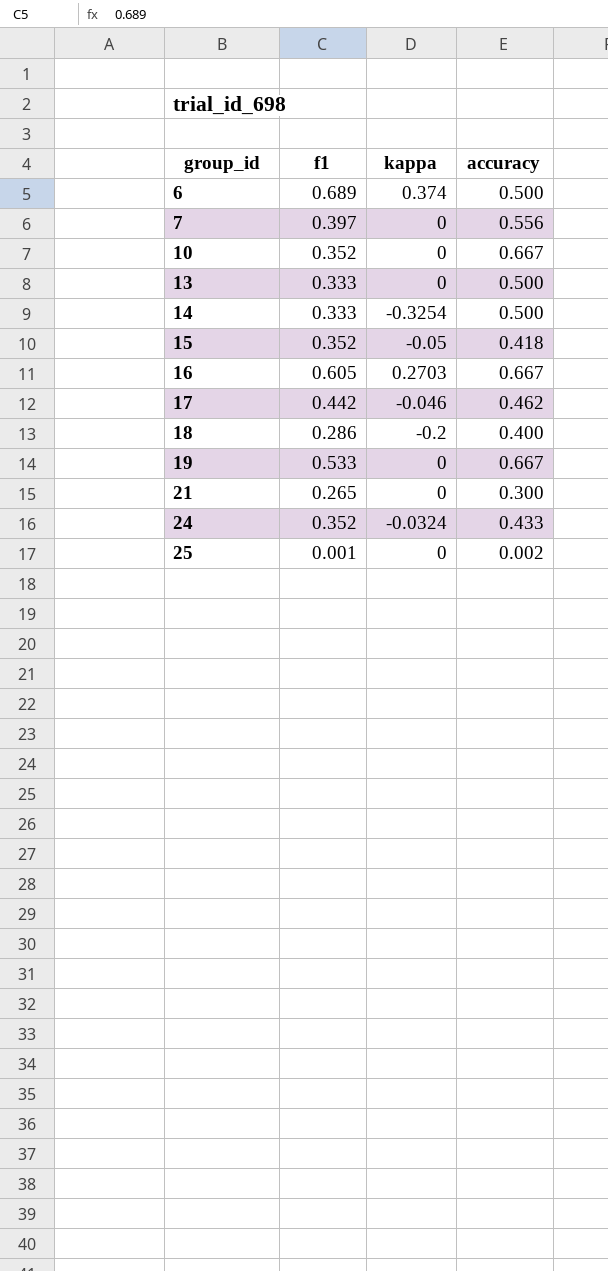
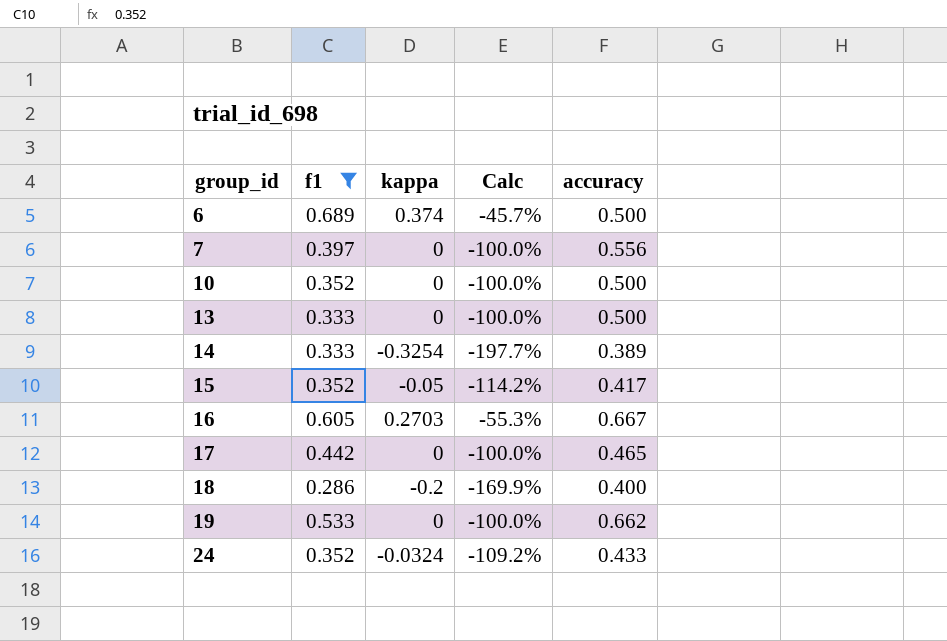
filter: none -> f1 >= 0.286
column Calc | formula: none -> ([kappa] - [f1]) / [f1]
10 | accuracy: 0.667 -> 0.500
14 | accuracy: 0.500 -> 0.389
15 | accuracy: 0.418 -> 0.417
17 | kappa: -0.046 -> 0
17 | accuracy: 0.462 -> 0.465
19 | accuracy: 0.667 -> 0.662

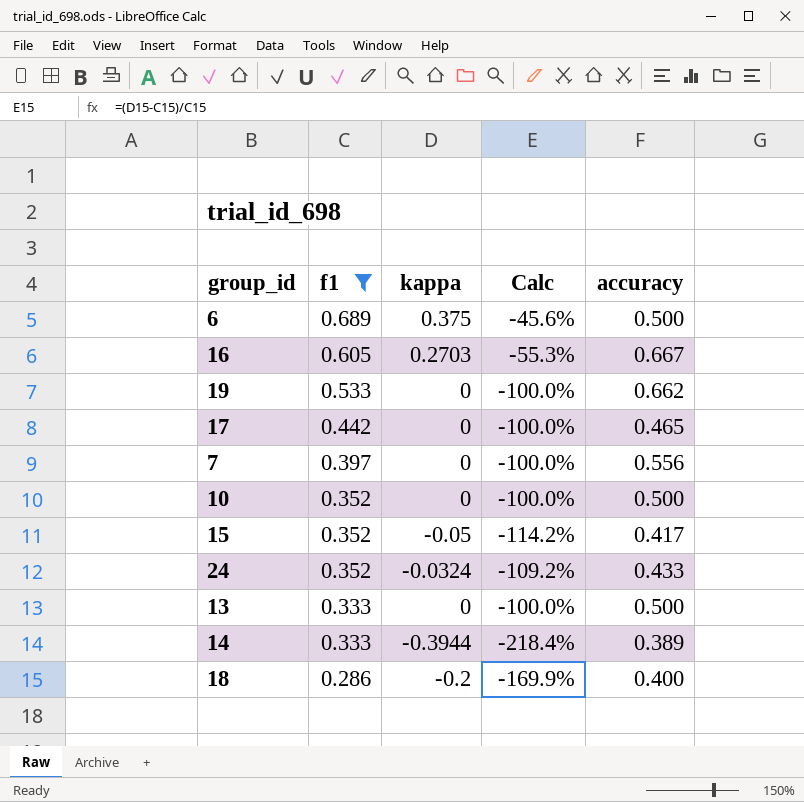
row order: group_id ascending -> f1 descending
6 | kappa: 0.374 -> 0.375
6 | Calc: -45.7% -> -45.6%
14 | kappa: -0.3254 -> -0.3944
14 | Calc: -197.7% -> -218.4%

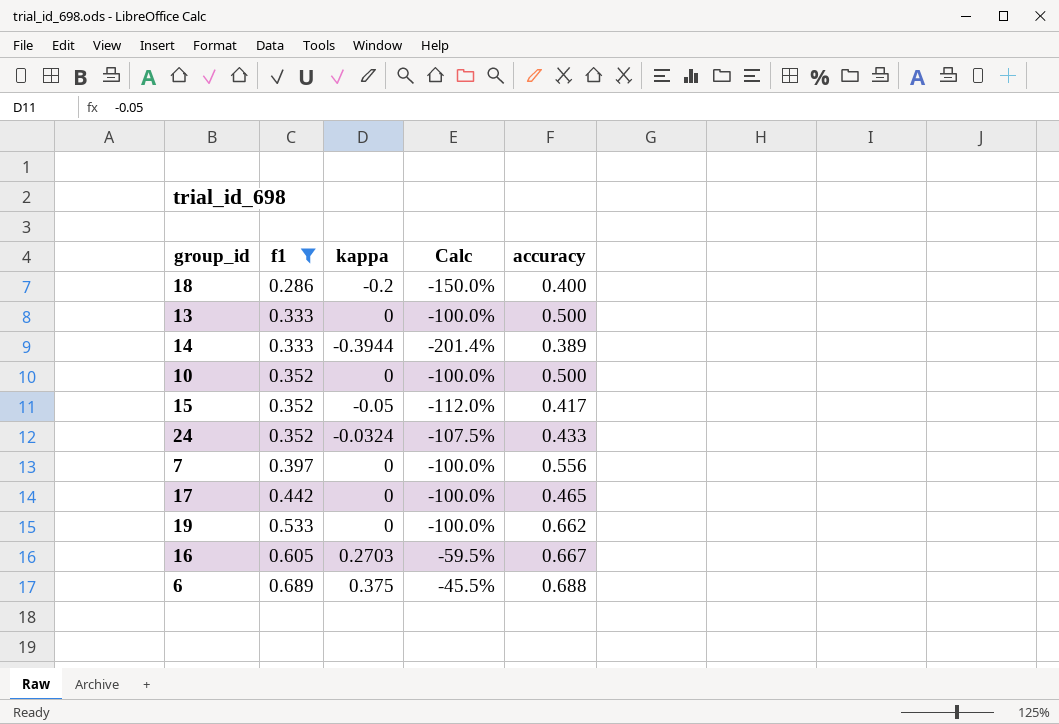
row order: f1 descending -> f1 ascending
column Calc | formula: ([kappa] - [f1]) / [f1] -> ([kappa] - [accuracy]) / [accuracy]
6 | accuracy: 0.500 -> 0.688

